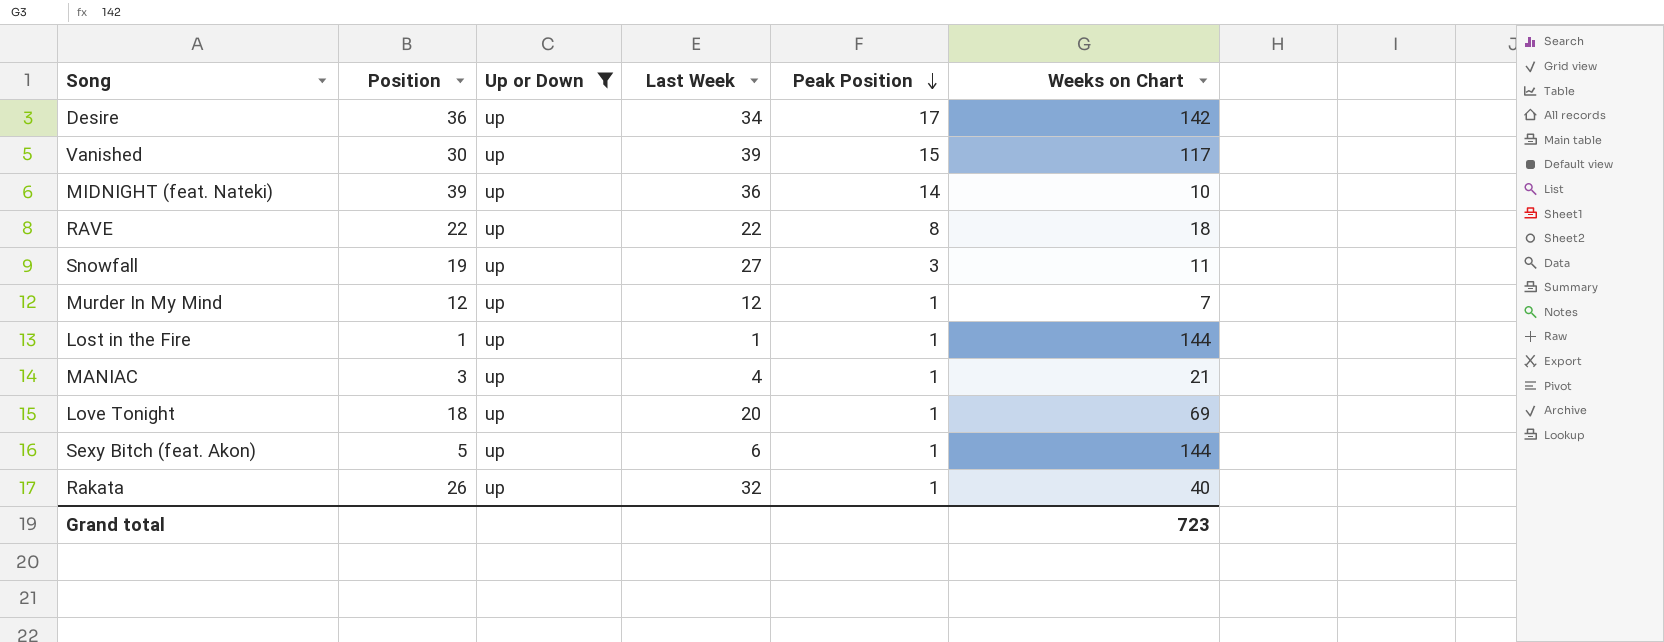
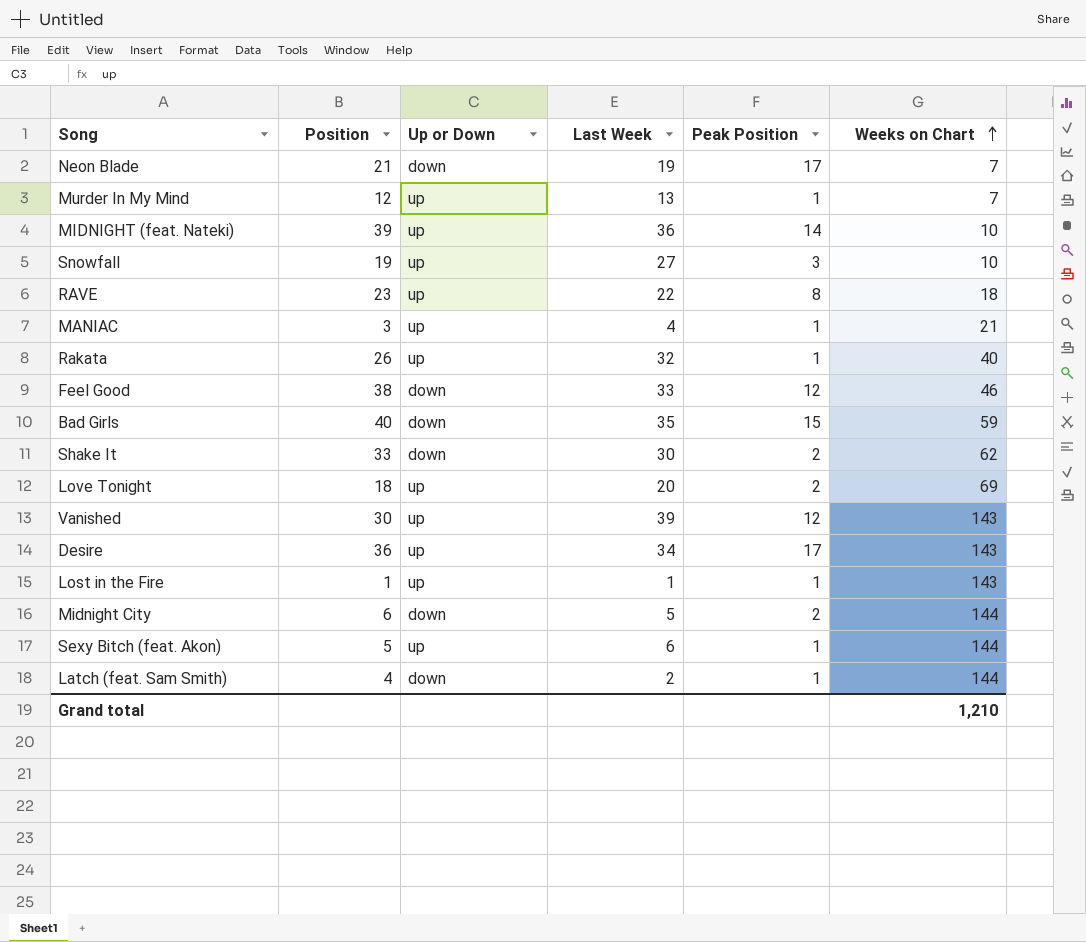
filter: Up or Down = up -> none
row order: Peak Position descending -> Weeks on Chart ascending
Murder In My Mind | Last Week: 12 -> 13
Snowfall | Weeks on Chart: 11 -> 10
RAVE | Position: 22 -> 23
Love Tonight | Peak Position: 1 -> 2
Vanished | Peak Position: 15 -> 12
Vanished | Weeks on Chart: 117 -> 143
Desire | Weeks on Chart: 142 -> 143
Lost in the Fire | Weeks on Chart: 144 -> 143
Grand total | Weeks on Chart: 723 -> 1,210

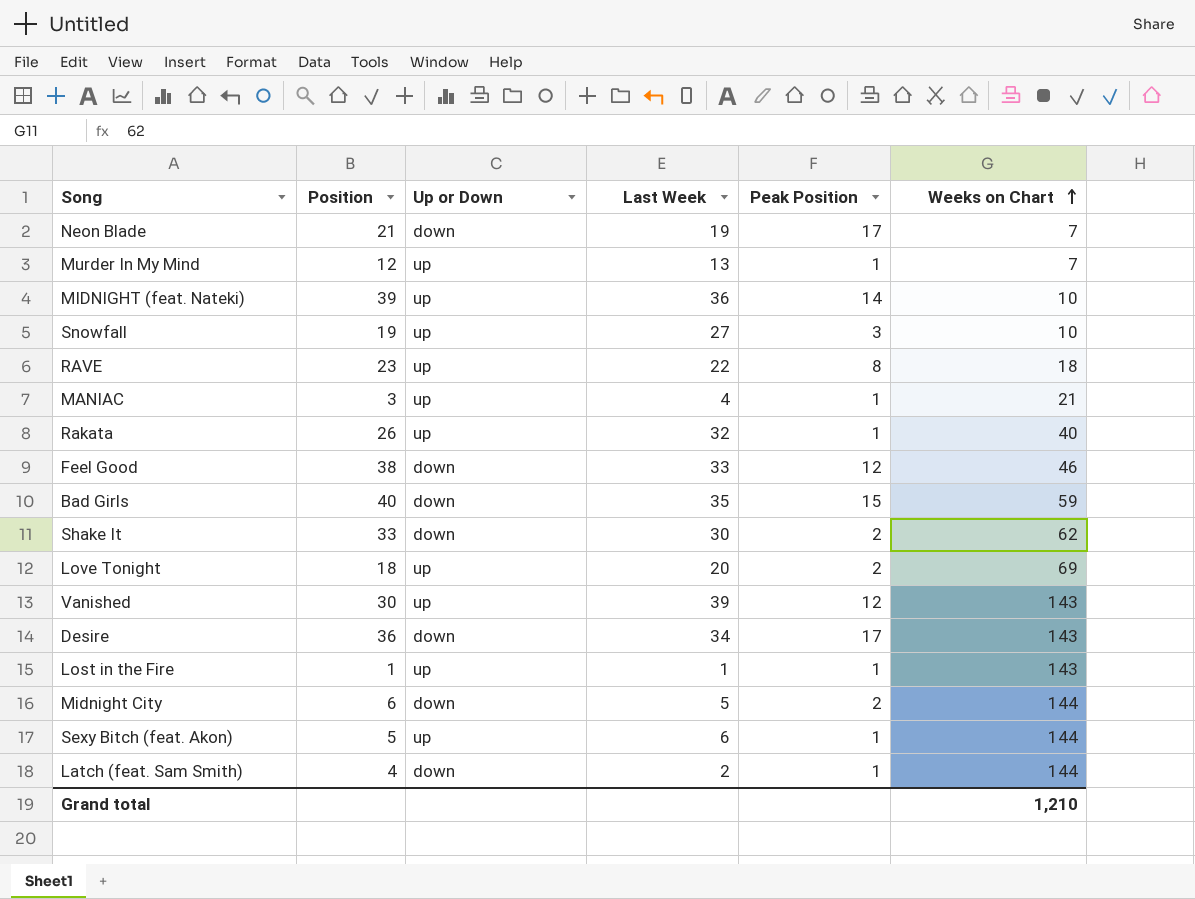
Desire | Up or Down: up -> down

